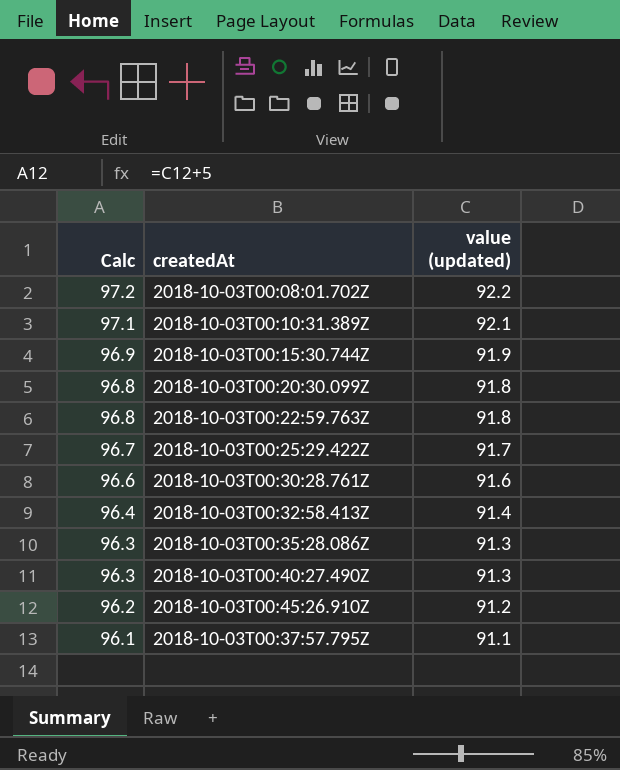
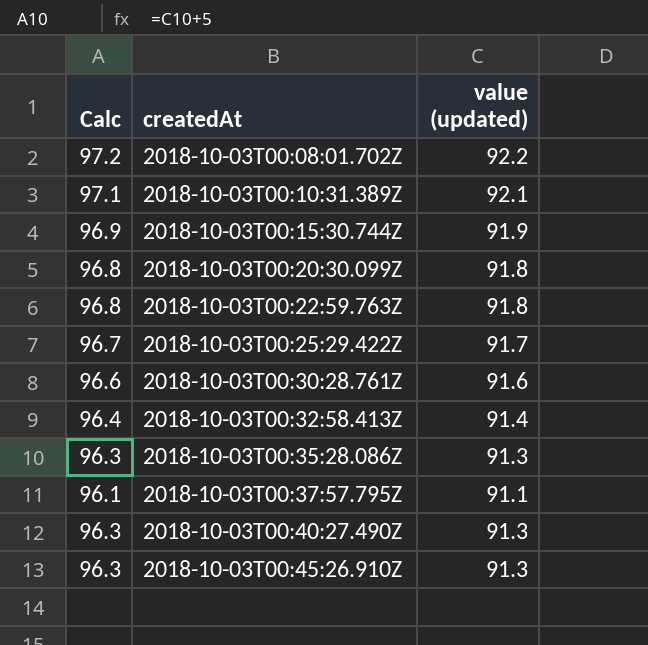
row order: Calc descending -> createdAt ascending
2018-10-03T00:45:26.910Z | Calc: 96.2 -> 96.3
2018-10-03T00:45:26.910Z | value (updated): 91.2 -> 91.3

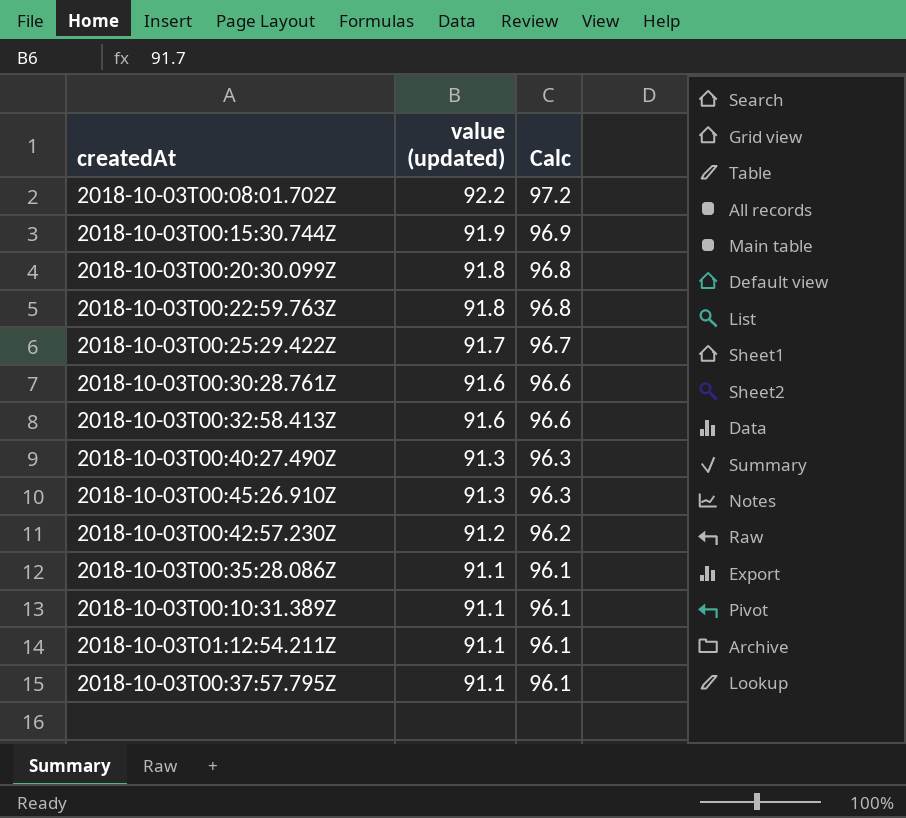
row order: createdAt ascending -> value (updated) descending
column Calc | position: 1 -> 3
2018-10-03T00:32:58.413Z | value (updated): 91.4 -> 91.6
2018-10-03T00:32:58.413Z | Calc: 96.4 -> 96.6
row 2018-10-03T00:42:57.230Z: none -> 91.2 | 96.2
2018-10-03T00:35:28.086Z | value (updated): 91.3 -> 91.1
2018-10-03T00:35:28.086Z | Calc: 96.3 -> 96.1
2018-10-03T00:10:31.389Z | value (updated): 92.1 -> 91.1
2018-10-03T00:10:31.389Z | Calc: 97.1 -> 96.1
row 2018-10-03T01:12:54.211Z: none -> 91.1 | 96.1

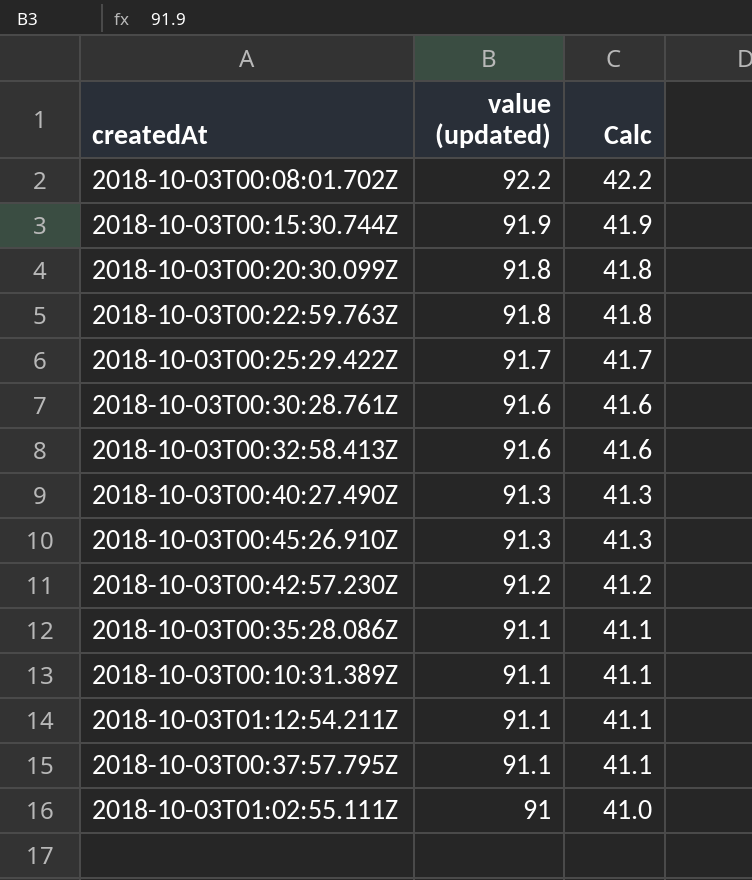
column Calc | formula: [value (updated)] + 5 -> [value (updated)] - 50
row 2018-10-03T01:02:55.111Z: none -> 91 | 41.0

